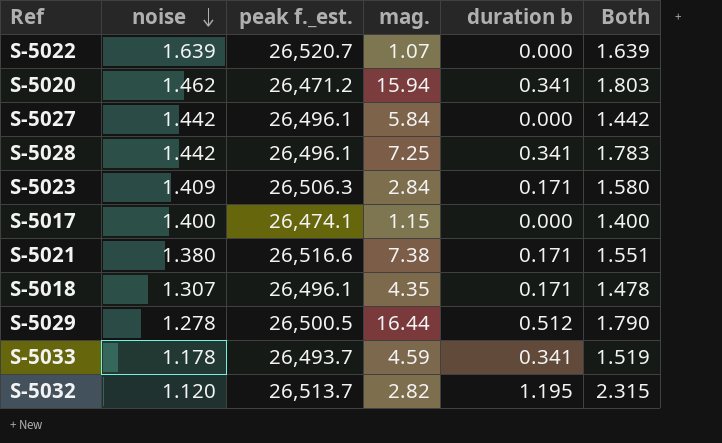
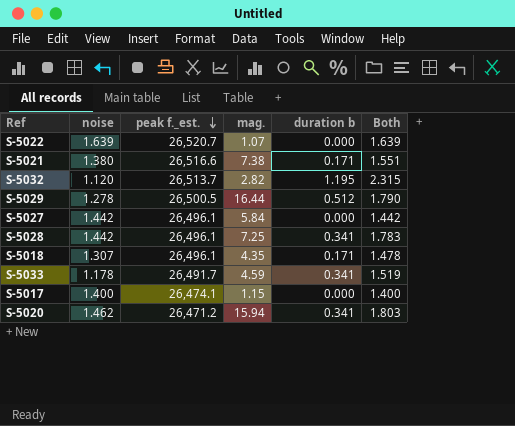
row order: noise descending -> peak f._est. descending
row S-5023: 1.409 | 26,506.3 | 2.84 | 0.171 | 1.580 -> none
S-5033 | peak f._est.: 26,493.7 -> 26,491.7

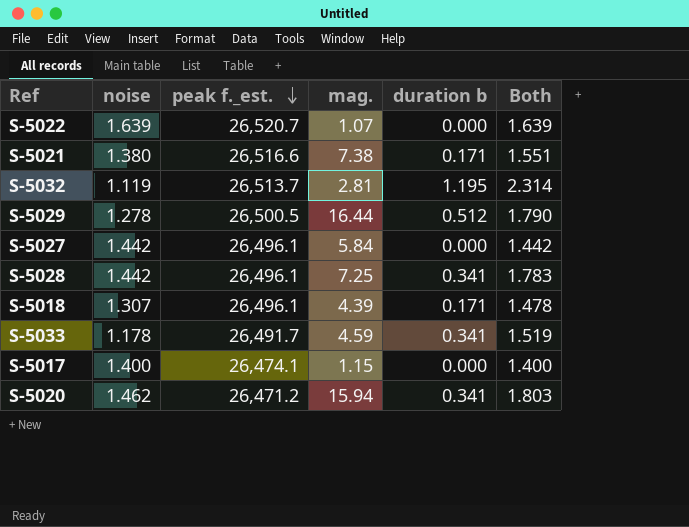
S-5032 | noise: 1.120 -> 1.119
S-5032 | mag.: 2.82 -> 2.81
S-5032 | Both: 2.315 -> 2.314
S-5018 | mag.: 4.35 -> 4.39

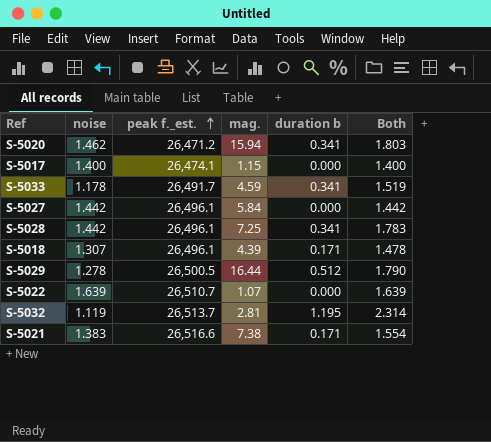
row order: peak f._est. descending -> peak f._est. ascending
S-5022 | peak f._est.: 26,520.7 -> 26,510.7
S-5021 | noise: 1.380 -> 1.383
S-5021 | Both: 1.551 -> 1.554

